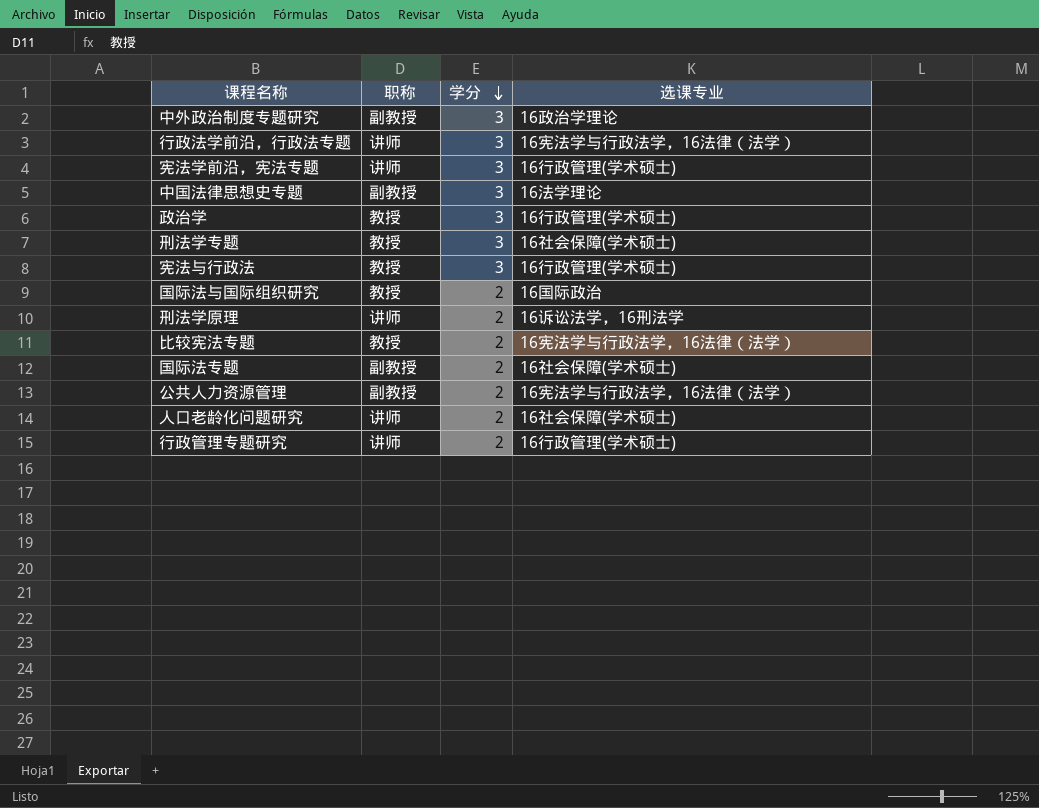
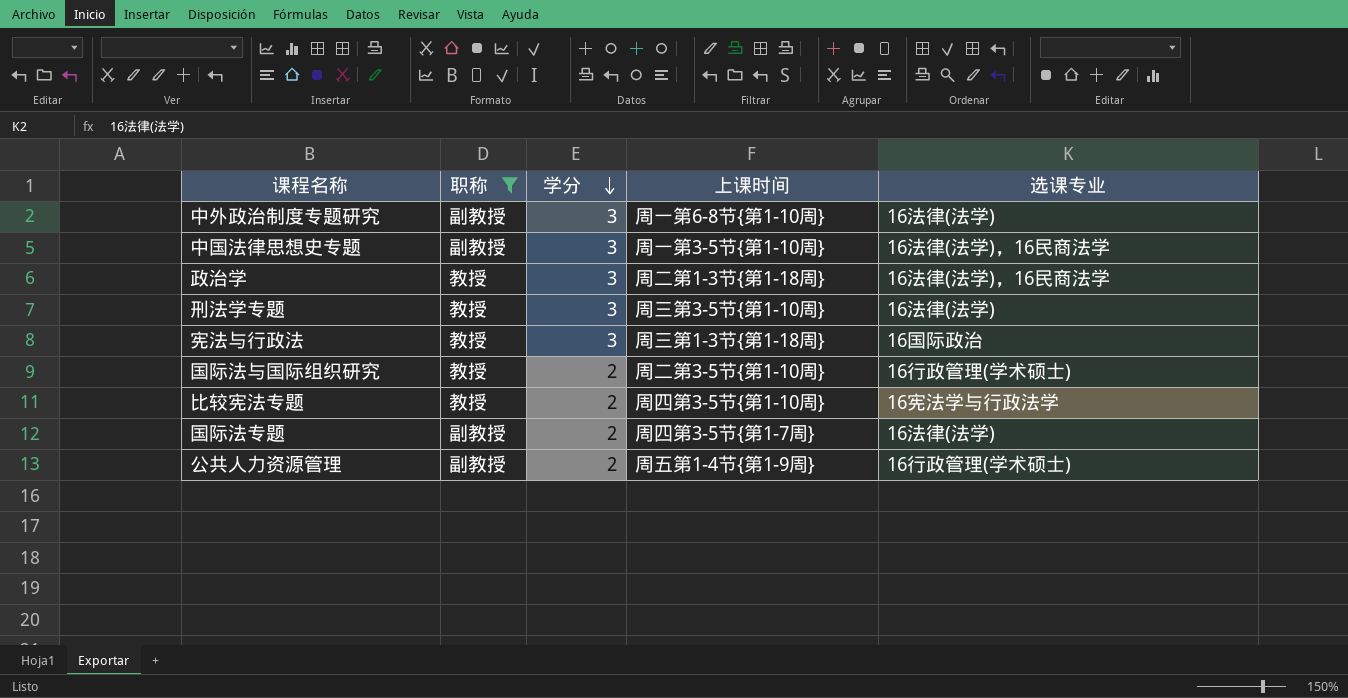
filter: none -> 职称 != 讲师
column 上课时间 | position: none -> 4
中外政治制度专题研究 | 选课专业: 16政治学理论 -> 16法律(法学)
中国法律思想史专题 | 选课专业: 16法学理论 -> 16法律(法学)，16民商法学
政治学 | 选课专业: 16行政管理(学术硕士) -> 16法律(法学)，16民商法学
刑法学专题 | 选课专业: 16社会保障(学术硕士) -> 16法律(法学)
宪法与行政法 | 选课专业: 16行政管理(学术硕士) -> 16国际政治
国际法与国际组织研究 | 选课专业: 16国际政治 -> 16行政管理(学术硕士)
比较宪法专题 | 选课专业: 16宪法学与行政法学，16法律（法学） -> 16宪法学与行政法学
国际法专题 | 选课专业: 16社会保障(学术硕士) -> 16法律(法学)
公共人力资源管理 | 选课专业: 16宪法学与行政法学，16法律（法学） -> 16行政管理(学术硕士)

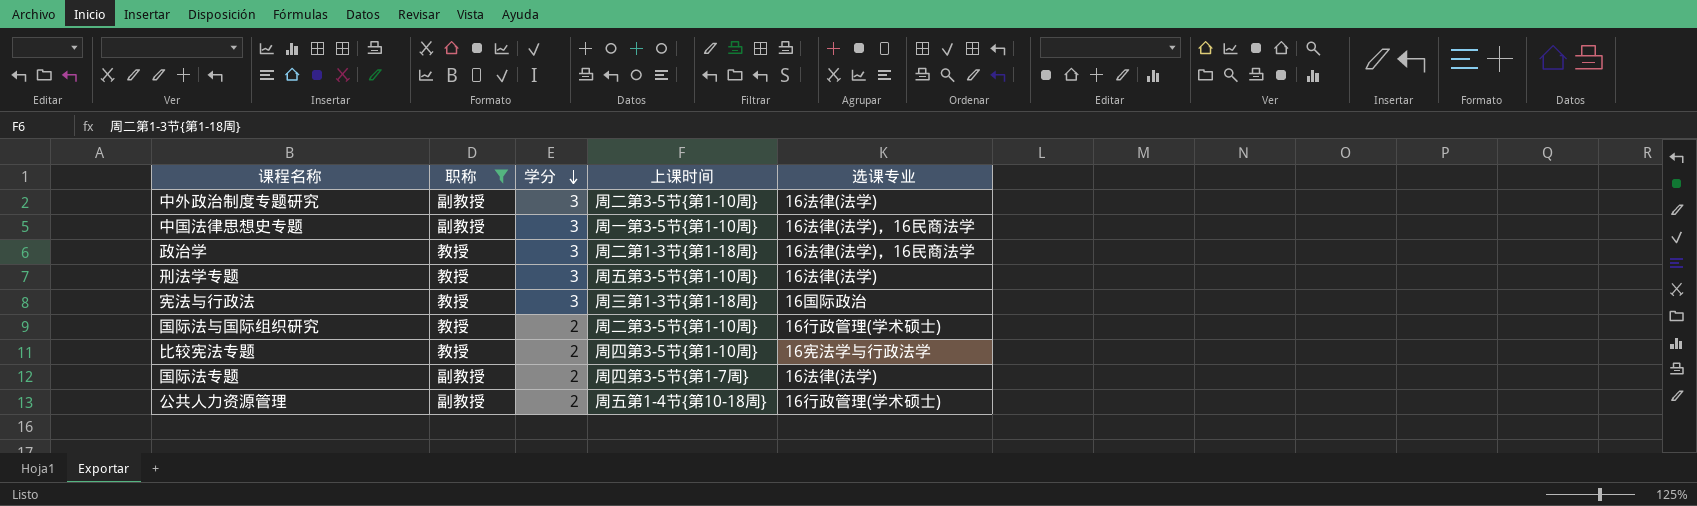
中外政治制度专题研究 | 上课时间: 周一第6-8节{第1-10周} -> 周二第3-5节{第1-10周}
刑法学专题 | 上课时间: 周三第3-5节{第1-10周} -> 周五第3-5节{第1-10周}
公共人力资源管理 | 上课时间: 周五第1-4节{第1-9周} -> 周五第1-4节{第10-18周}

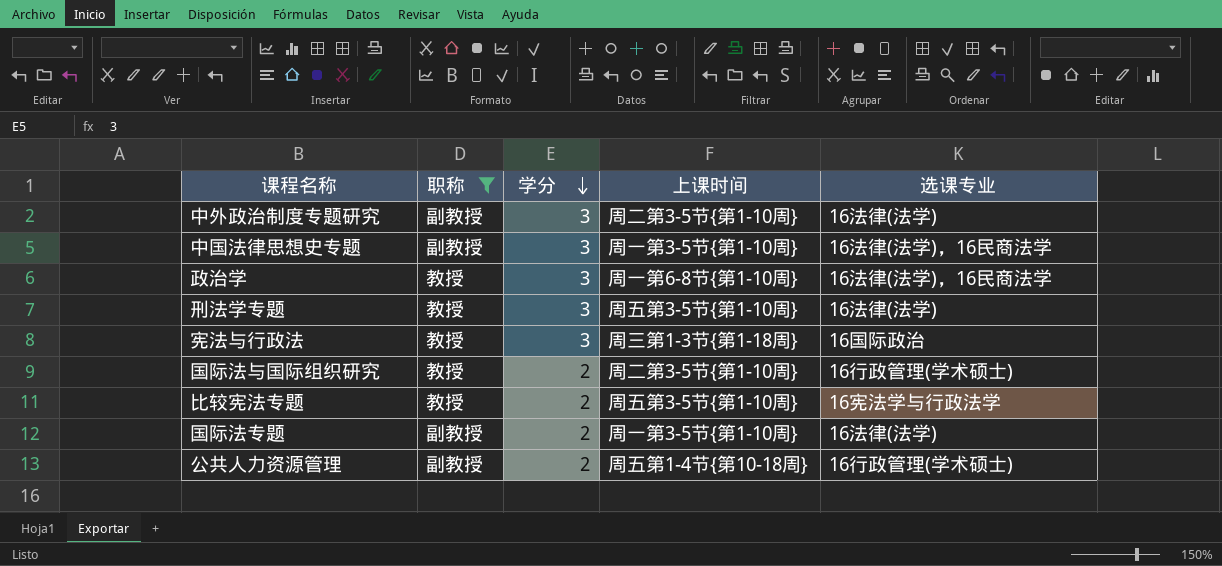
政治学 | 上课时间: 周二第1-3节{第1-18周} -> 周一第6-8节{第1-10周}
比较宪法专题 | 上课时间: 周四第3-5节{第1-10周} -> 周五第3-5节{第1-10周}
国际法专题 | 上课时间: 周四第3-5节{第1-7周} -> 周一第3-5节{第1-10周}

